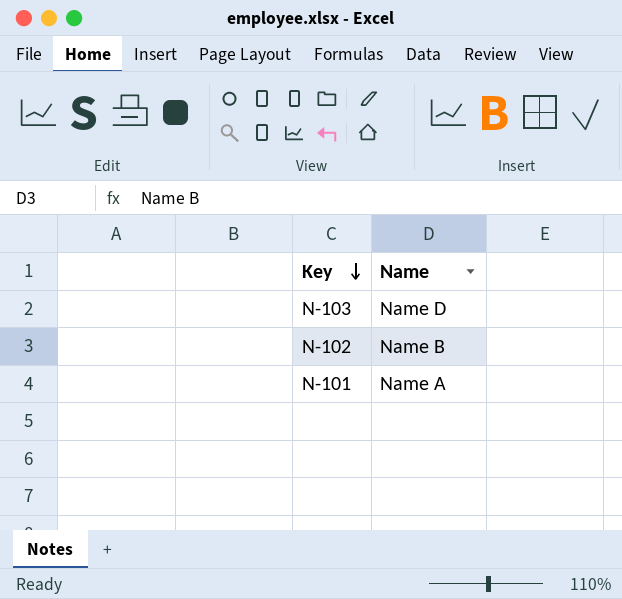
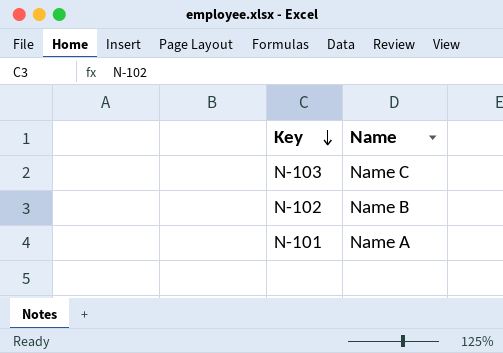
N-103 | Name: Name D -> Name C

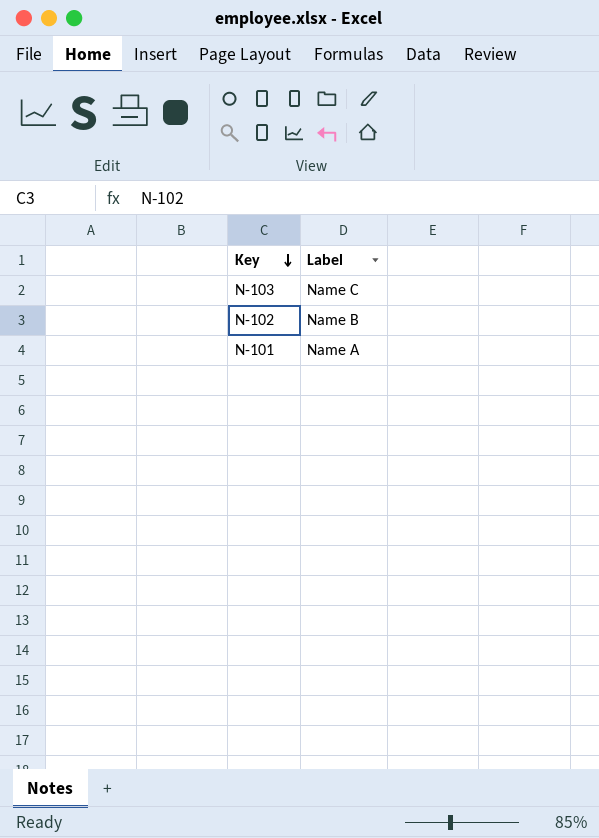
column name: Name -> Label

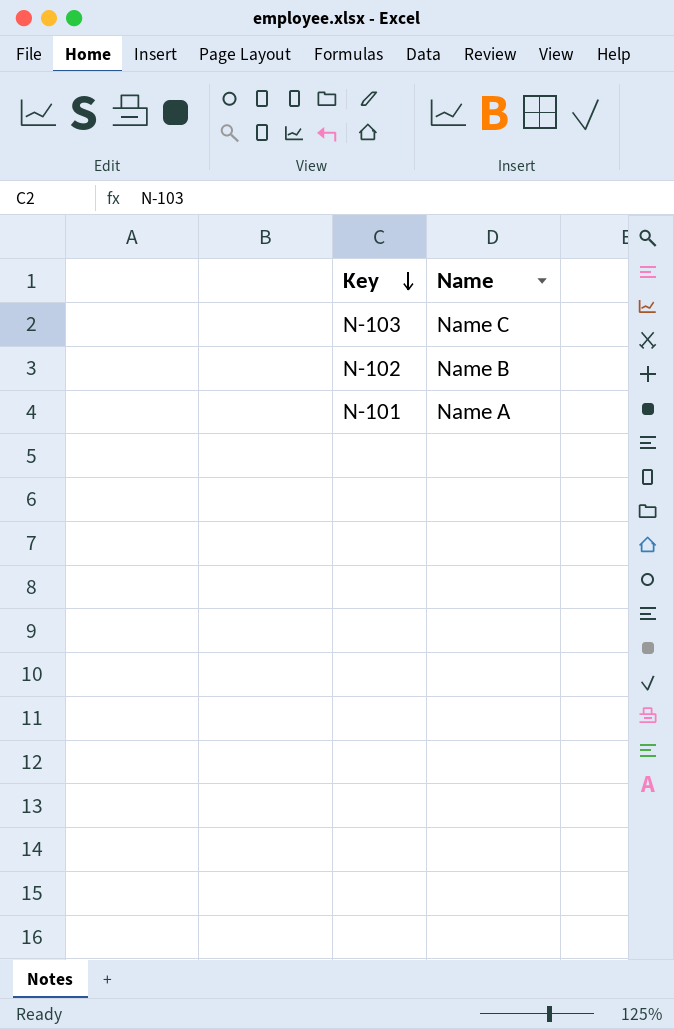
column name: Label -> Name

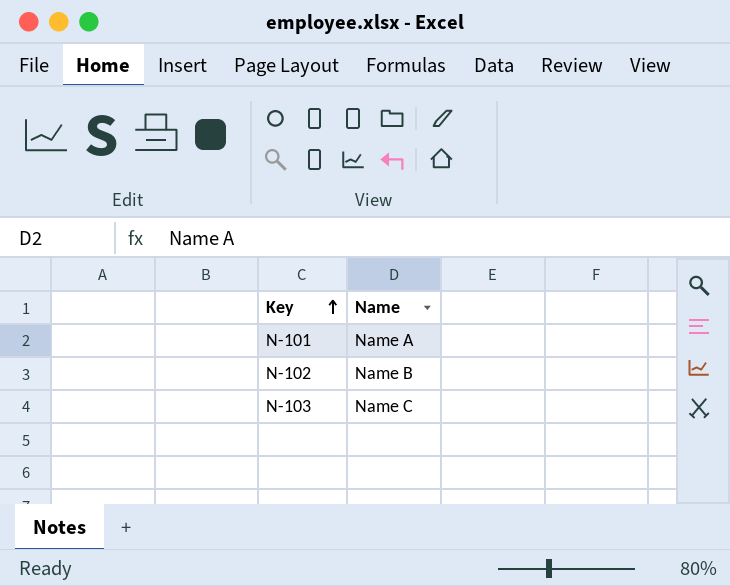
row order: Key descending -> Key ascending

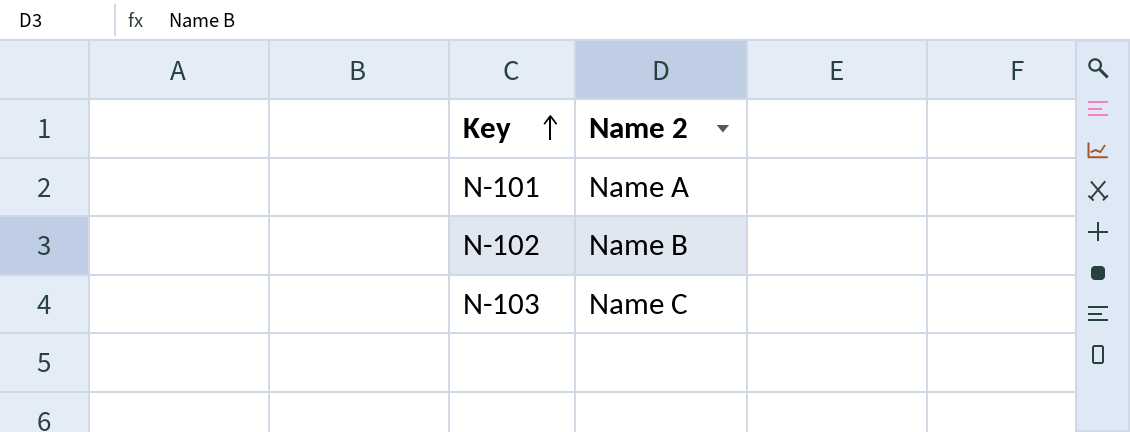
column name: Name -> Name 2

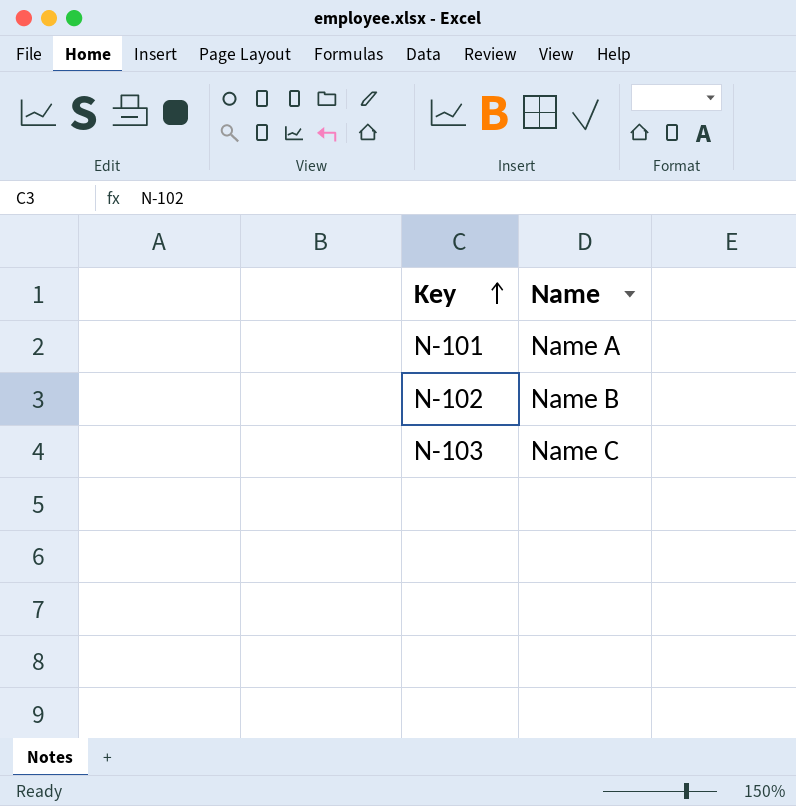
column name: Name 2 -> Name

